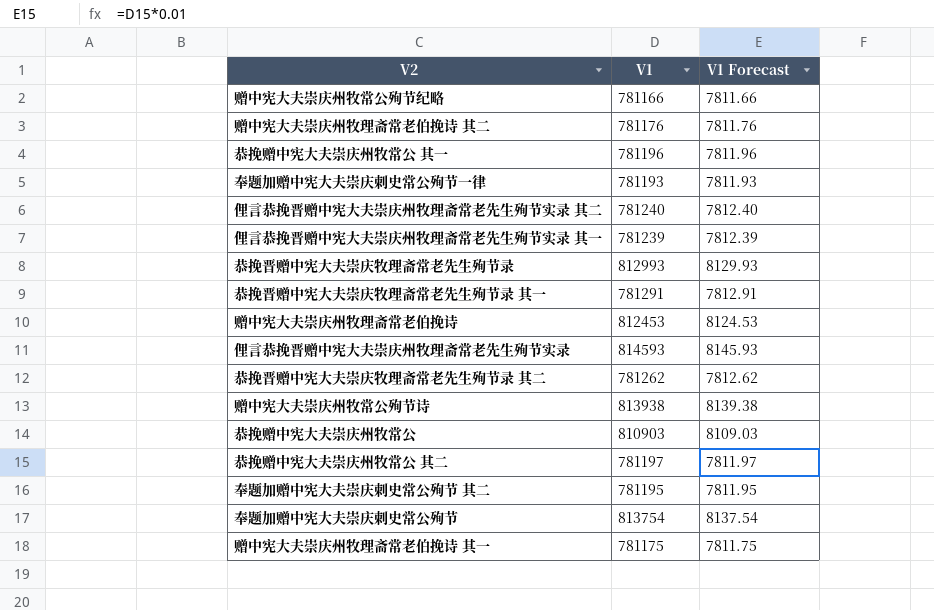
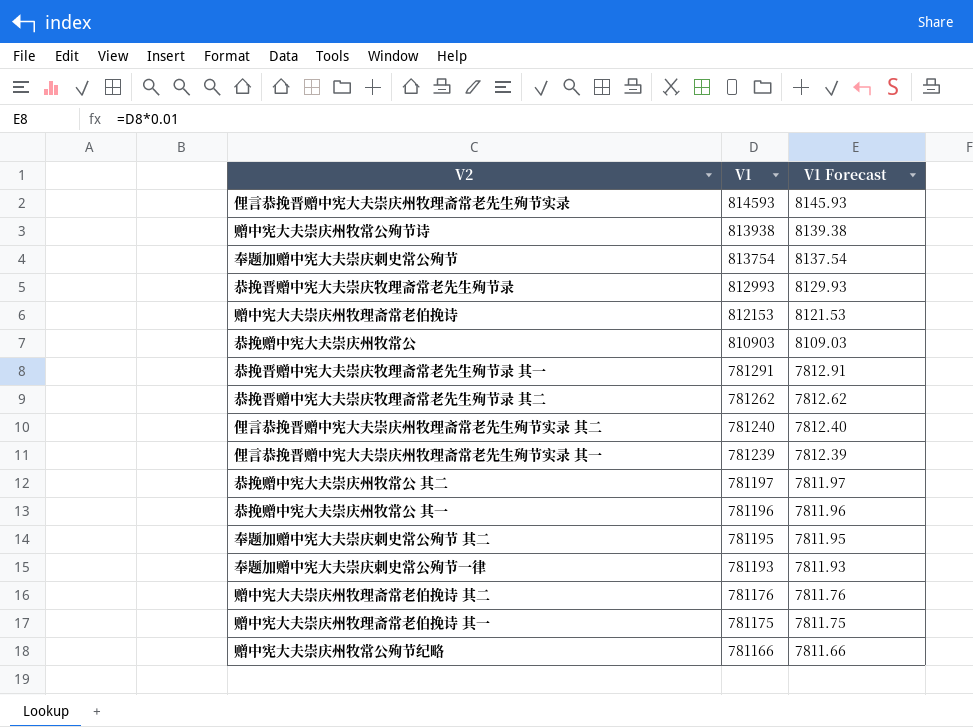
row order: none -> V1 descending
赠中宪大夫崇庆州牧理斋常老伯挽诗 | V1: 812453 -> 812153
赠中宪大夫崇庆州牧理斋常老伯挽诗 | V1 Forecast: 8124.53 -> 8121.53

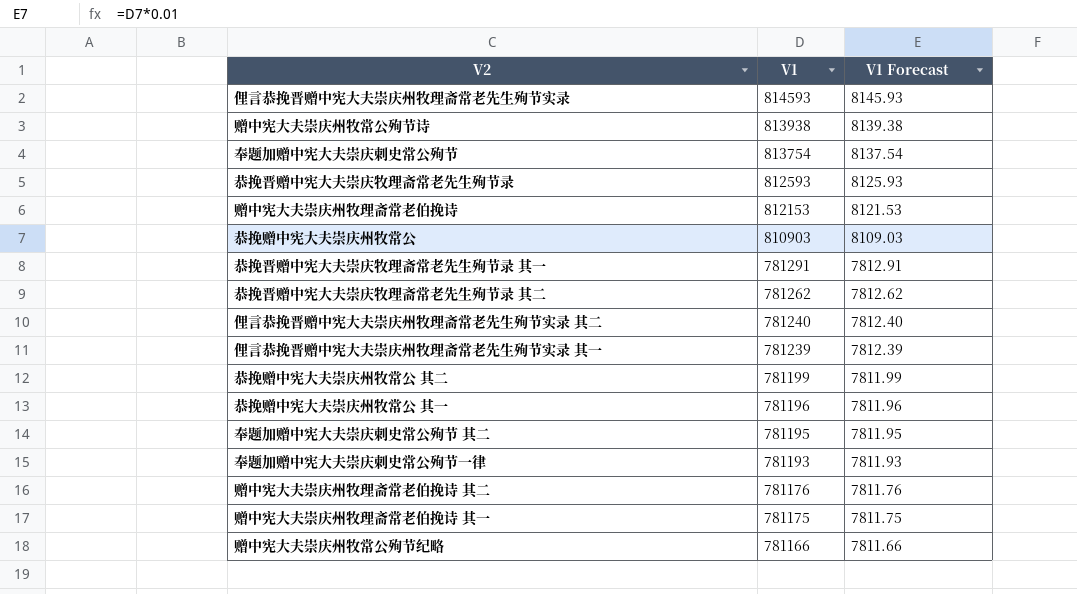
恭挽晋赠中宪大夫崇庆牧理斋常老先生殉节录 | V1: 812993 -> 812593
恭挽晋赠中宪大夫崇庆牧理斋常老先生殉节录 | V1 Forecast: 8129.93 -> 8125.93
恭挽赠中宪大夫崇庆州牧常公 其二 | V1: 781197 -> 781199
恭挽赠中宪大夫崇庆州牧常公 其二 | V1 Forecast: 7811.97 -> 7811.99

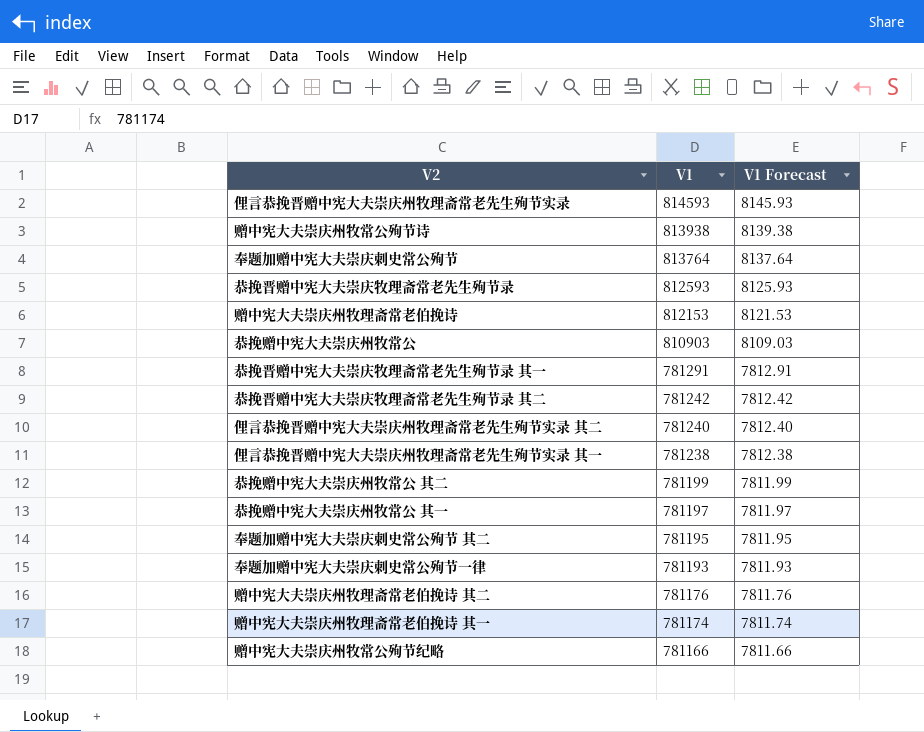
奉题加赠中宪大夫崇庆刺史常公殉节 | V1: 813754 -> 813764
奉题加赠中宪大夫崇庆刺史常公殉节 | V1 Forecast: 8137.54 -> 8137.64
恭挽晋赠中宪大夫崇庆牧理斋常老先生殉节录 其二 | V1: 781262 -> 781242
恭挽晋赠中宪大夫崇庆牧理斋常老先生殉节录 其二 | V1 Forecast: 7812.62 -> 7812.42
俚言恭挽晋赠中宪大夫崇庆州牧理斋常老先生殉节实录 其一 | V1: 781239 -> 781238
俚言恭挽晋赠中宪大夫崇庆州牧理斋常老先生殉节实录 其一 | V1 Forecast: 7812.39 -> 7812.38
恭挽赠中宪大夫崇庆州牧常公 其一 | V1: 781196 -> 781197
恭挽赠中宪大夫崇庆州牧常公 其一 | V1 Forecast: 7811.96 -> 7811.97
赠中宪大夫崇庆州牧理斋常老伯挽诗 其一 | V1: 781175 -> 781174
赠中宪大夫崇庆州牧理斋常老伯挽诗 其一 | V1 Forecast: 7811.75 -> 7811.74

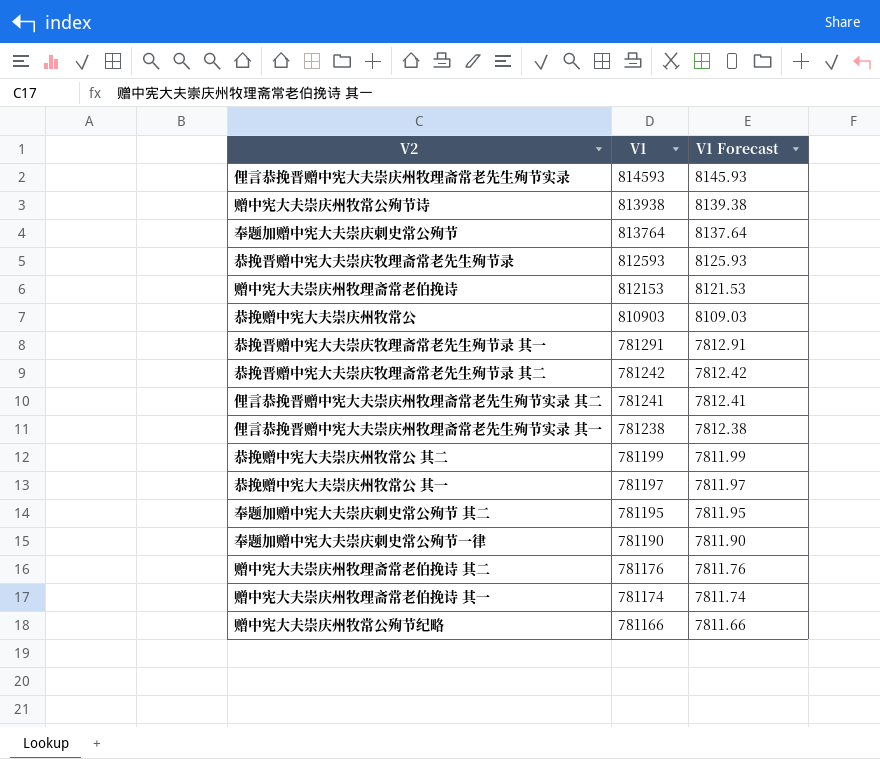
俚言恭挽晋赠中宪大夫崇庆州牧理斋常老先生殉节实录 其二 | V1: 781240 -> 781241
俚言恭挽晋赠中宪大夫崇庆州牧理斋常老先生殉节实录 其二 | V1 Forecast: 7812.40 -> 7812.41
奉题加赠中宪大夫崇庆刺史常公殉节一律 | V1: 781193 -> 781190
奉题加赠中宪大夫崇庆刺史常公殉节一律 | V1 Forecast: 7811.93 -> 7811.90

